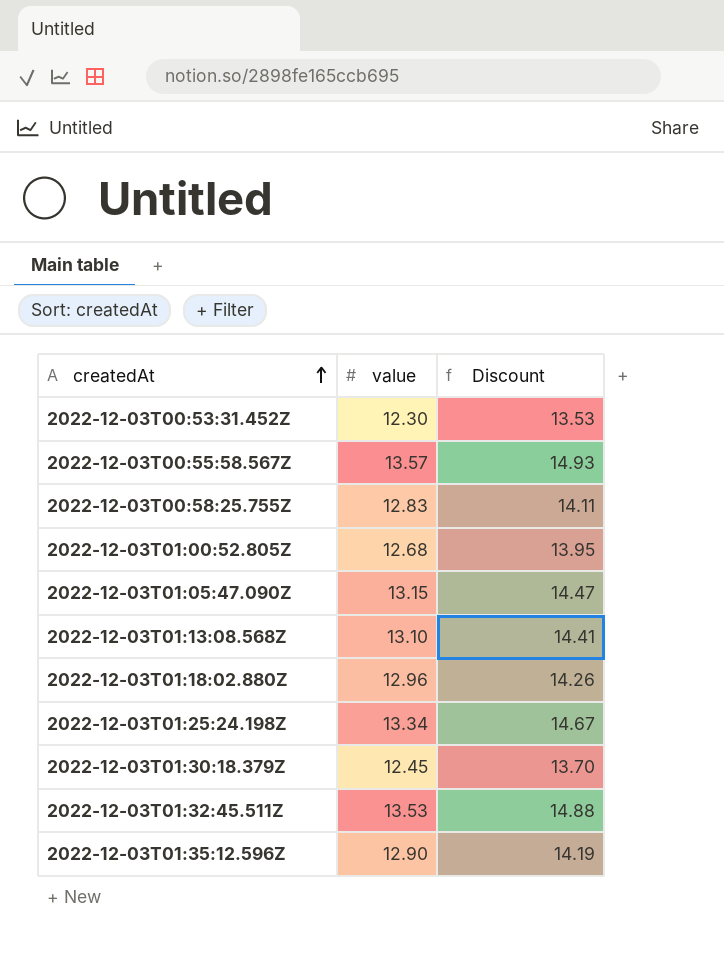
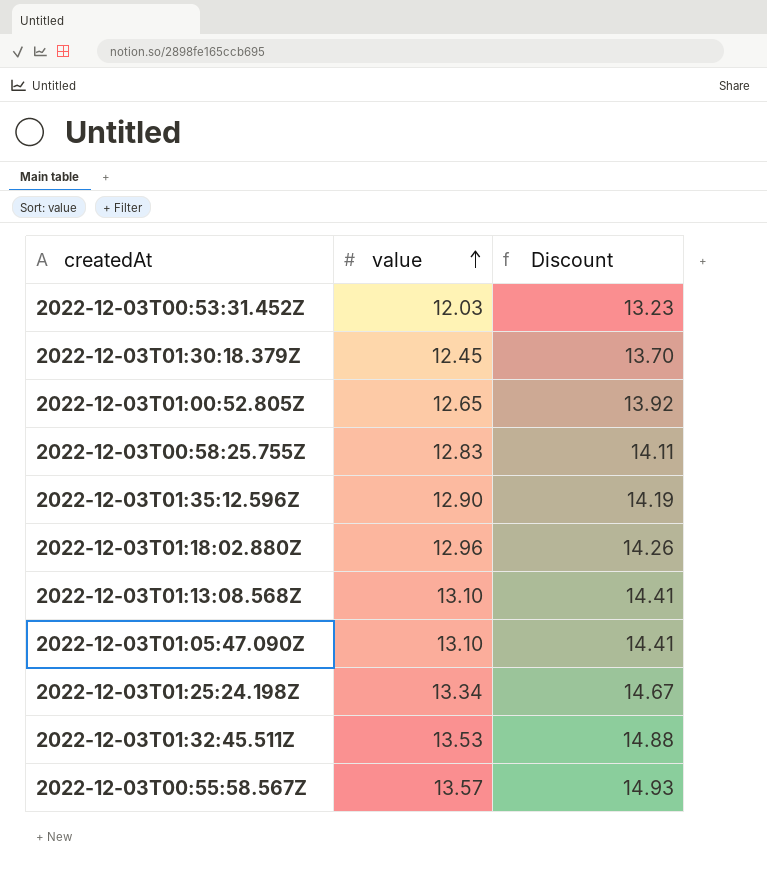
row order: createdAt ascending -> value ascending
2022-12-03T00:53:31.452Z | value: 12.30 -> 12.03
2022-12-03T00:53:31.452Z | Discount: 13.53 -> 13.23
2022-12-03T01:00:52.805Z | value: 12.68 -> 12.65
2022-12-03T01:00:52.805Z | Discount: 13.95 -> 13.92
2022-12-03T01:05:47.090Z | value: 13.15 -> 13.10
2022-12-03T01:05:47.090Z | Discount: 14.47 -> 14.41

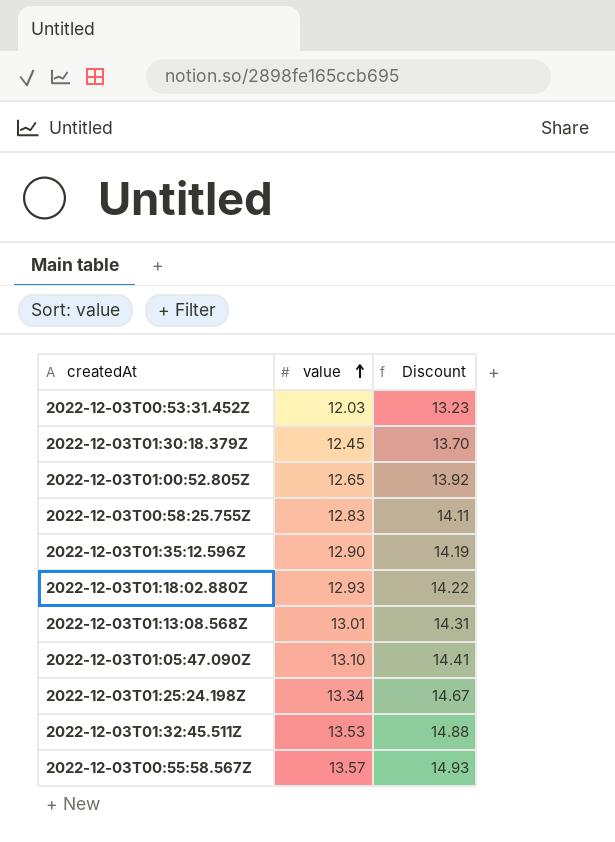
2022-12-03T01:18:02.880Z | value: 12.96 -> 12.93
2022-12-03T01:18:02.880Z | Discount: 14.26 -> 14.22
2022-12-03T01:13:08.568Z | value: 13.10 -> 13.01
2022-12-03T01:13:08.568Z | Discount: 14.41 -> 14.31

